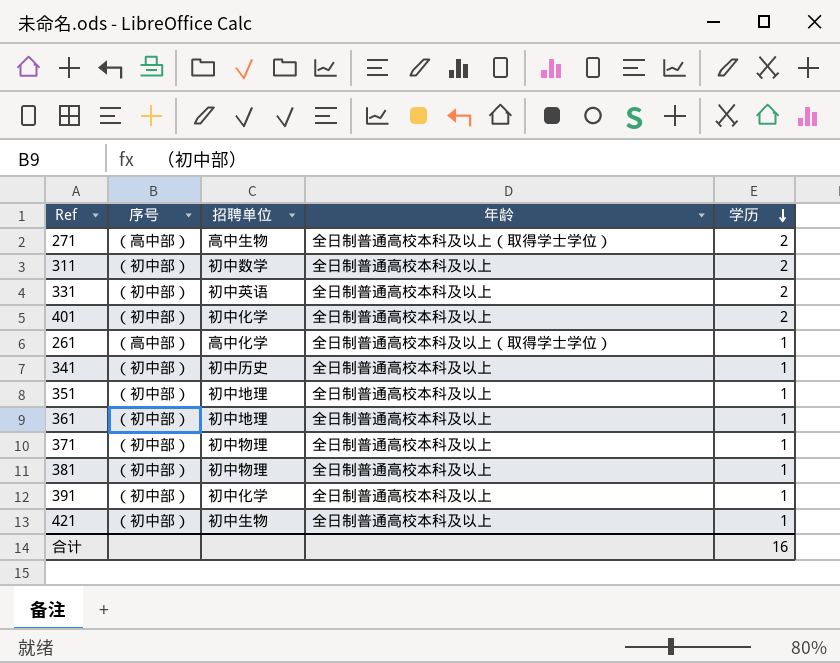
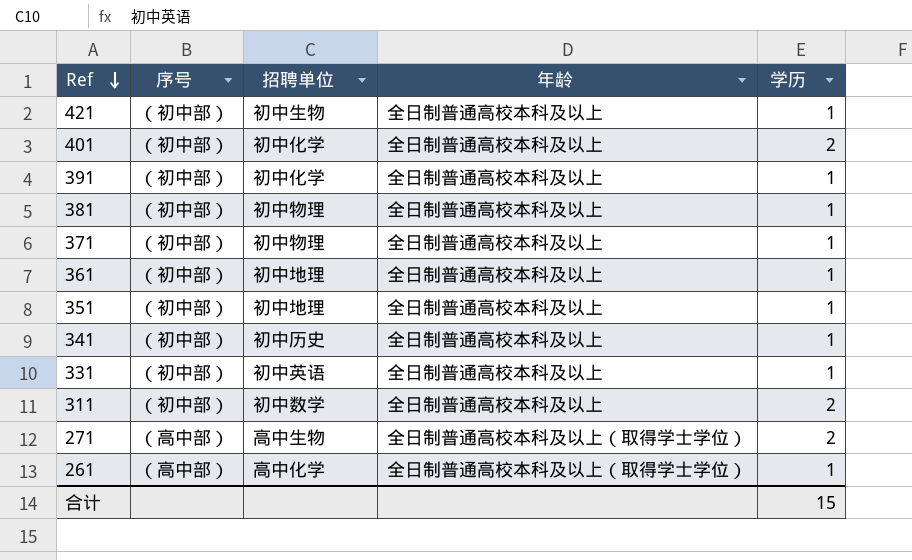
row order: 学历 descending -> Ref descending
331 | 学历: 2 -> 1
合计 | 学历: 16 -> 15

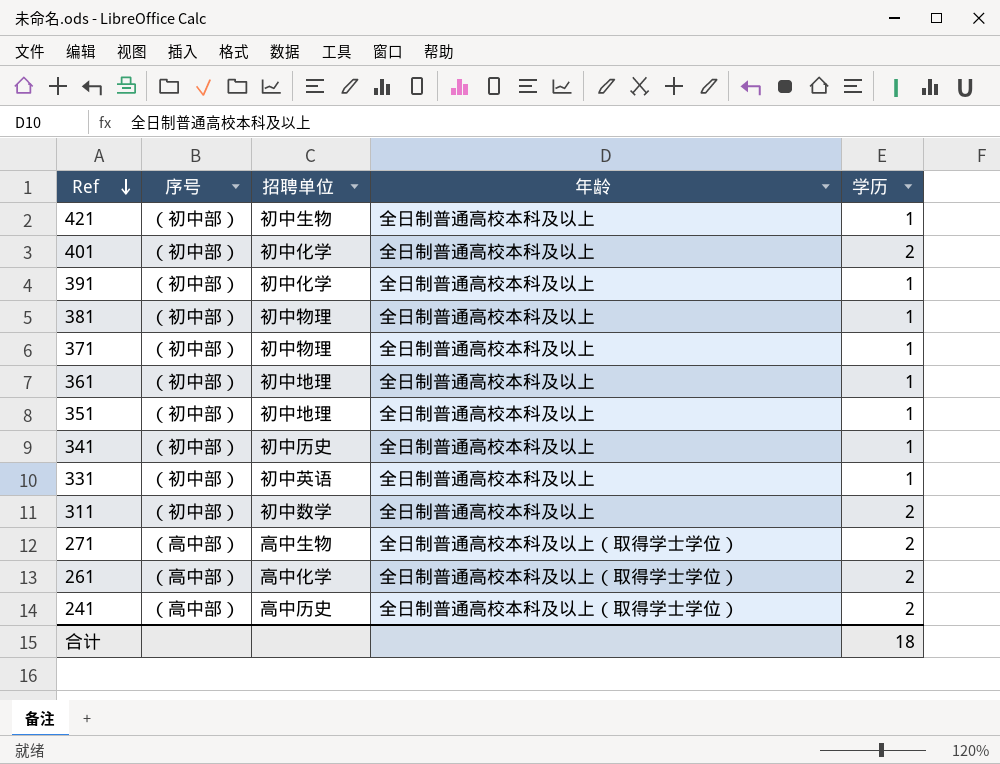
261 | 学历: 1 -> 2
row 241: none -> （高中部） | 高中历史 | 全日制普通高校本科及以上（取得学士学位） | 2
合计 | 学历: 15 -> 18

